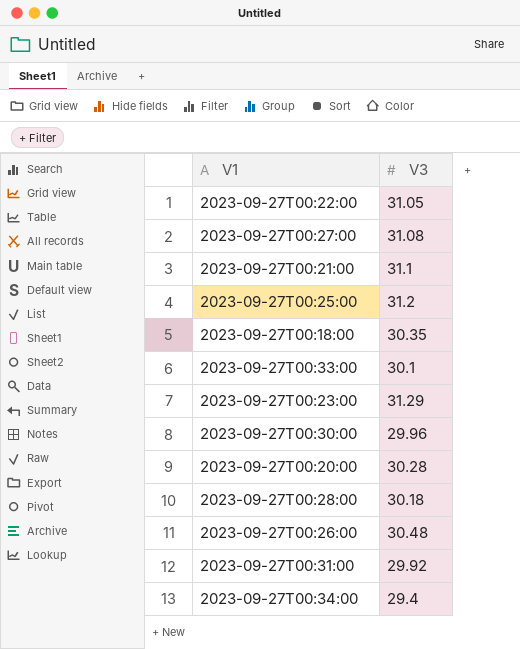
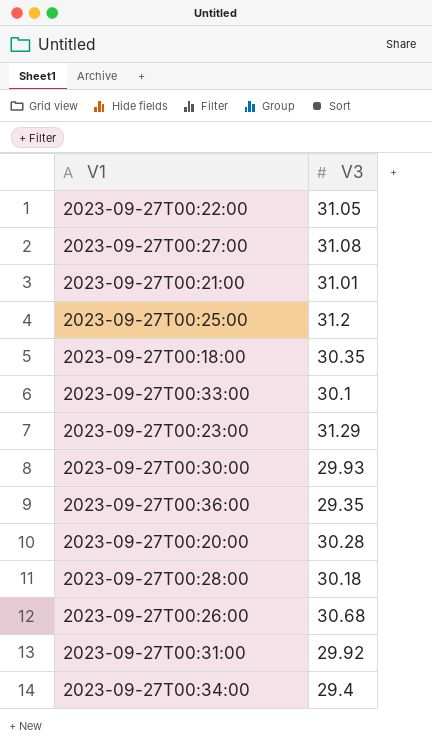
2023-09-27T00:21:00 | V3: 31.1 -> 31.01
2023-09-27T00:30:00 | V3: 29.96 -> 29.93
row 2023-09-27T00:36:00: none -> 29.35
2023-09-27T00:26:00 | V3: 30.48 -> 30.68

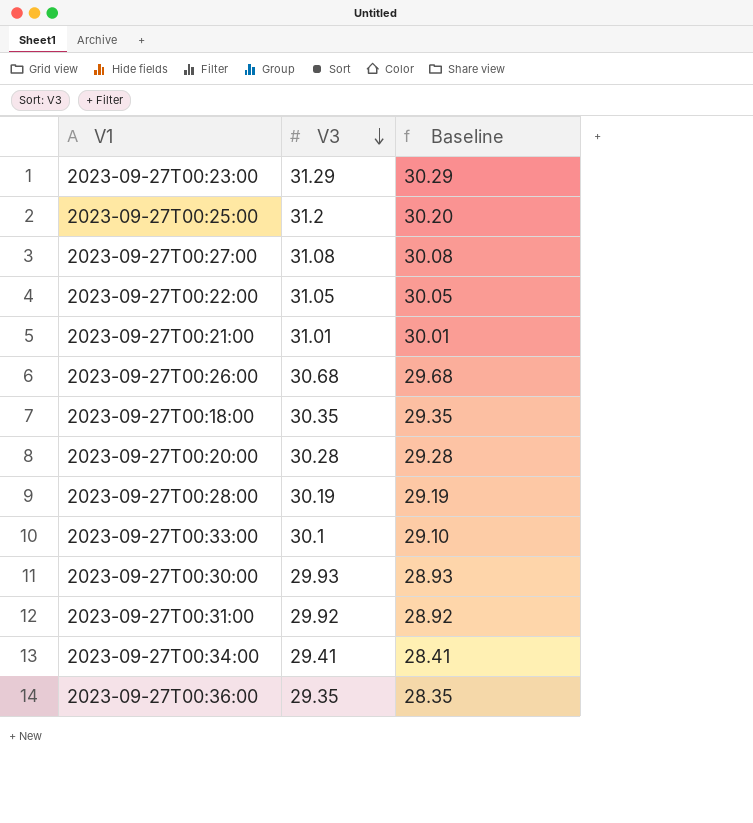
row order: none -> V3 descending
column Baseline | formula: none -> [V3] - 1
2023-09-27T00:28:00 | V3: 30.18 -> 30.19
2023-09-27T00:34:00 | V3: 29.4 -> 29.41

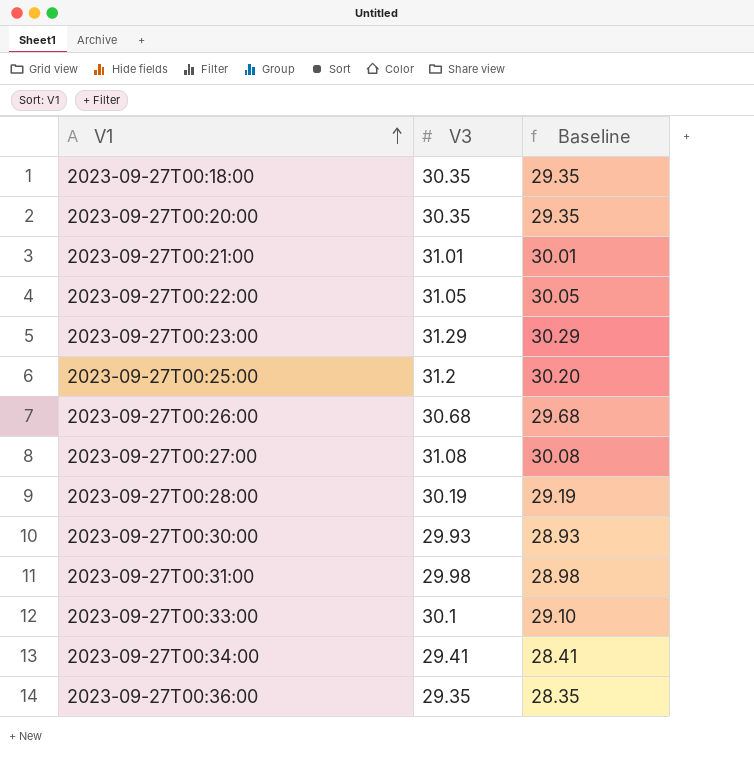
row order: V3 descending -> V1 ascending
2023-09-27T00:20:00 | V3: 30.28 -> 30.35
2023-09-27T00:20:00 | Baseline: 29.28 -> 29.35
2023-09-27T00:31:00 | V3: 29.92 -> 29.98
2023-09-27T00:31:00 | Baseline: 28.92 -> 28.98

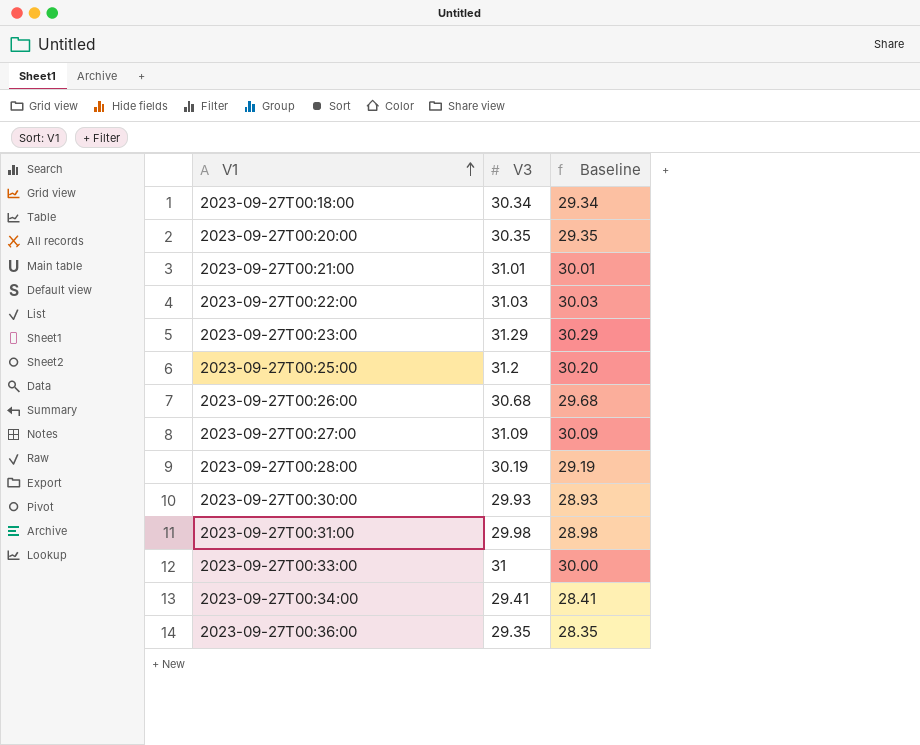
2023-09-27T00:18:00 | V3: 30.35 -> 30.34
2023-09-27T00:18:00 | Baseline: 29.35 -> 29.34
2023-09-27T00:22:00 | V3: 31.05 -> 31.03
2023-09-27T00:22:00 | Baseline: 30.05 -> 30.03
2023-09-27T00:27:00 | V3: 31.08 -> 31.09
2023-09-27T00:27:00 | Baseline: 30.08 -> 30.09
2023-09-27T00:33:00 | V3: 30.1 -> 31
2023-09-27T00:33:00 | Baseline: 29.10 -> 30.00

